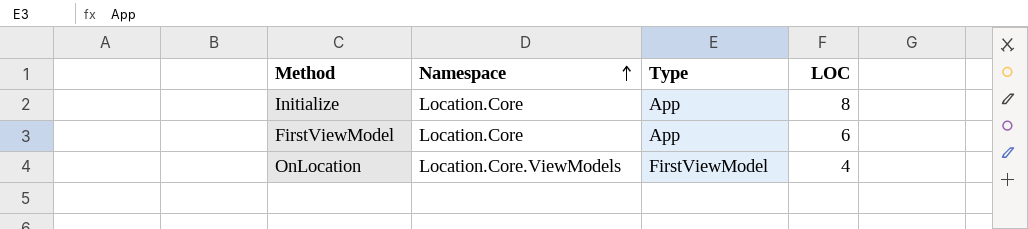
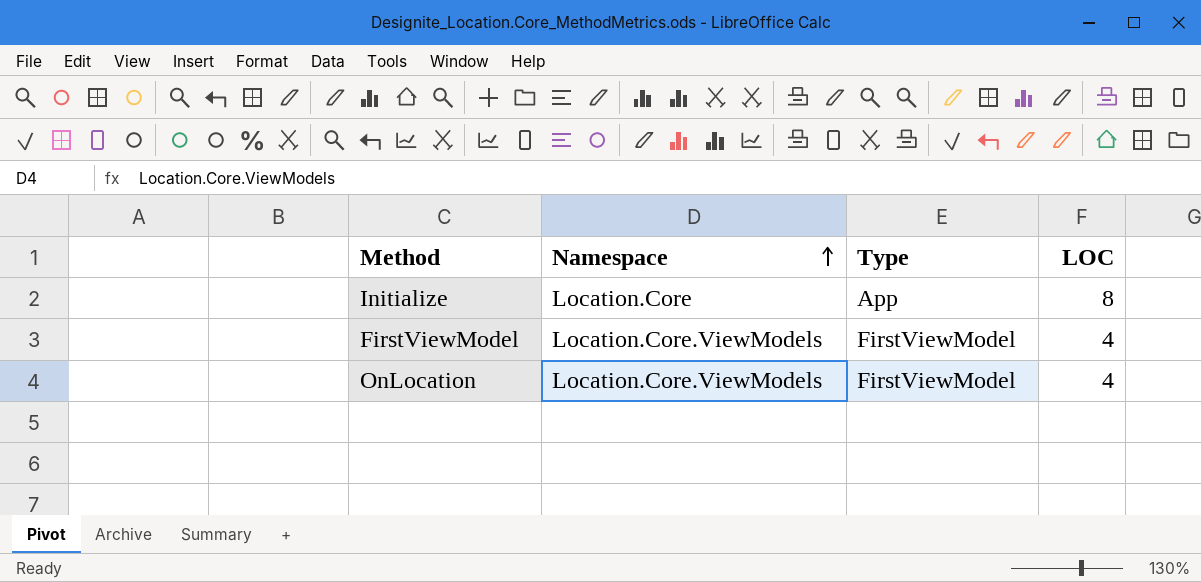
FirstViewModel | Namespace: Location.Core -> Location.Core.ViewModels
FirstViewModel | Type: App -> FirstViewModel
FirstViewModel | LOC: 6 -> 4

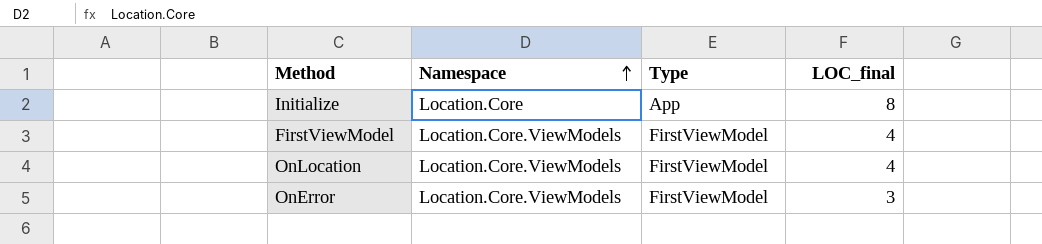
column name: LOC -> LOC_final
row OnError: none -> Location.Core.ViewModels | FirstViewModel | 3

